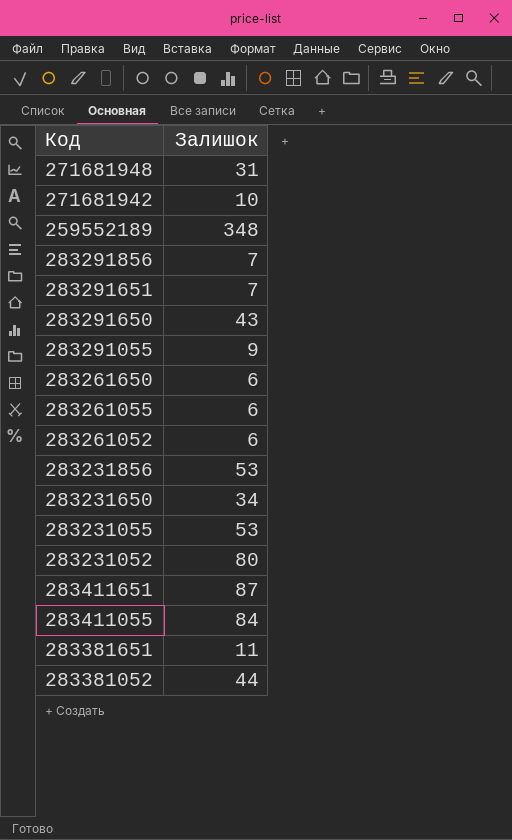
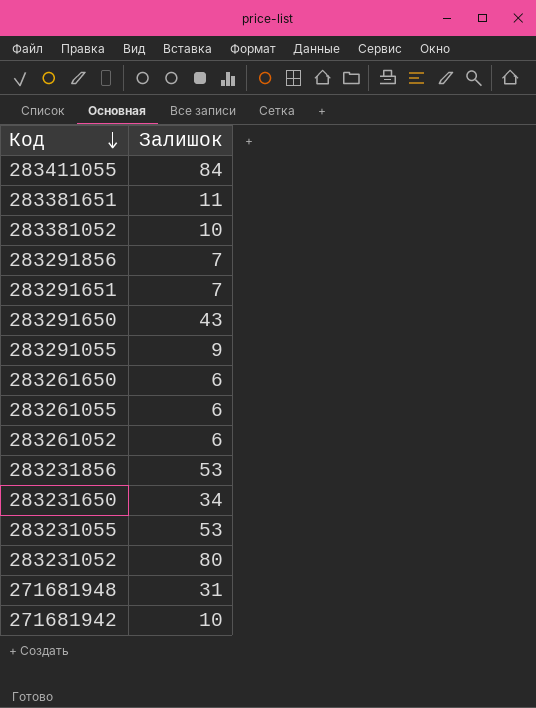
row order: none -> Код descending
row 259552189: 348 -> none
row 283411651: 87 -> none
283381052 | Залишок: 44 -> 10

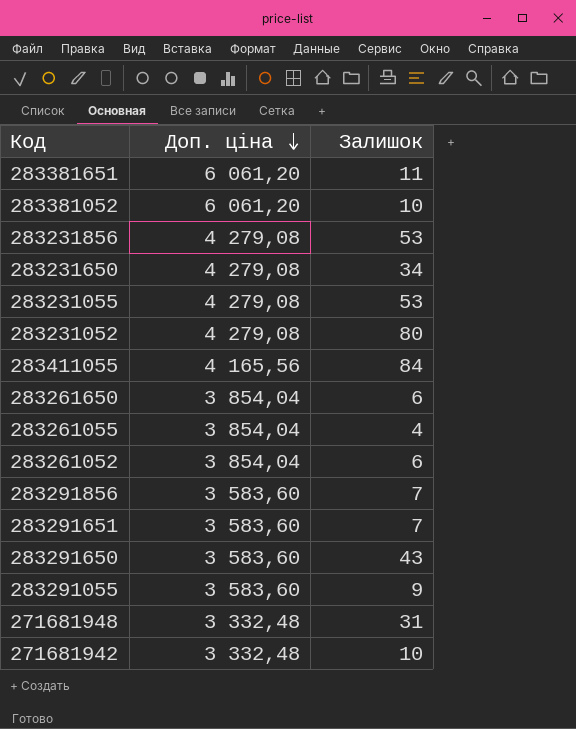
row order: Код descending -> Доп. ціна descending
column Доп. ціна | position: none -> 2
283261055 | Залишок: 6 -> 4

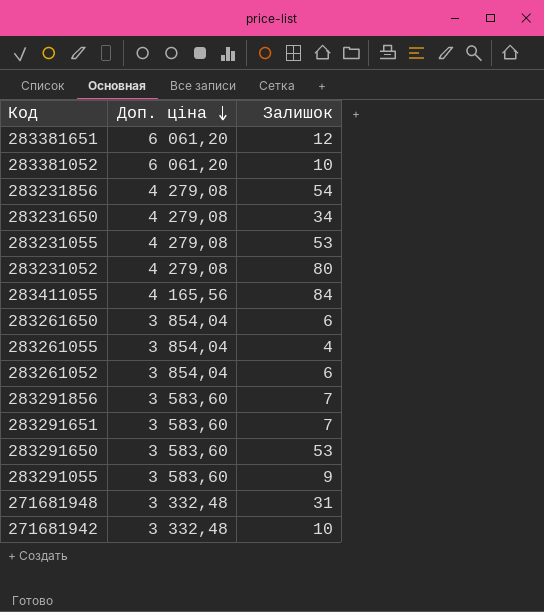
283381651 | Залишок: 11 -> 12
283231856 | Залишок: 53 -> 54
283291650 | Залишок: 43 -> 53

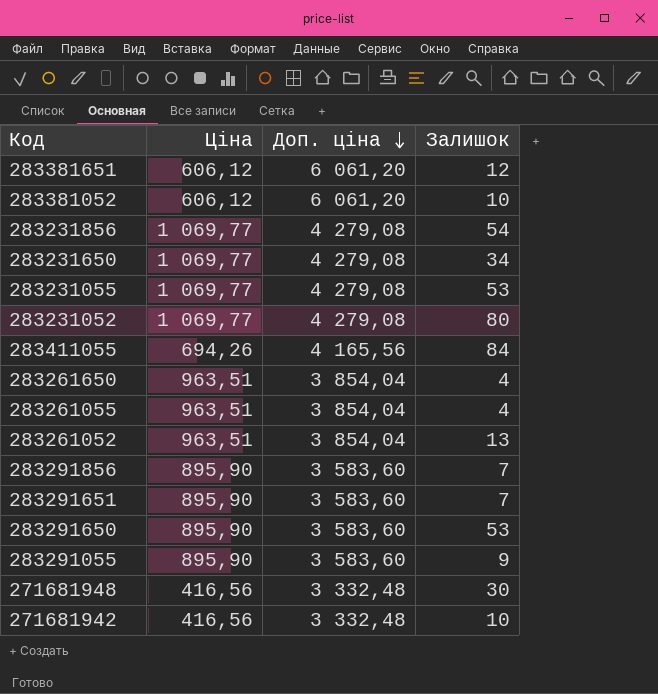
column Ціна | position: none -> 2
283261650 | Залишок: 6 -> 4
283261052 | Залишок: 6 -> 13
271681948 | Залишок: 31 -> 30

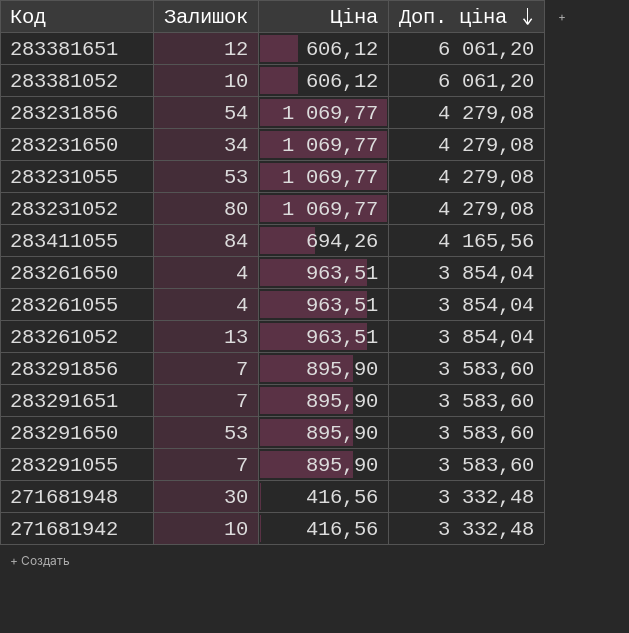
column Залишок | position: 4 -> 2
283291055 | Залишок: 9 -> 7

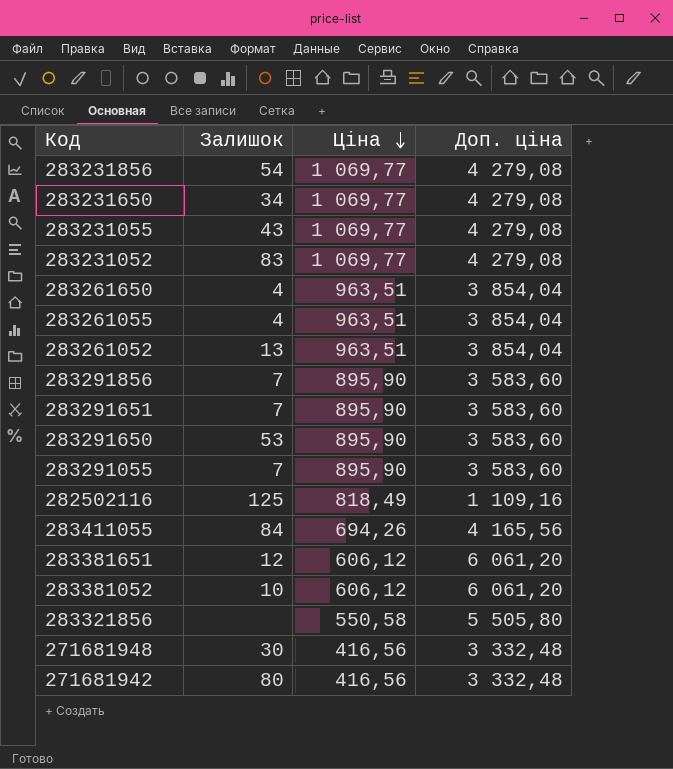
row order: Доп. ціна descending -> Ціна descending
283231055 | Залишок: 53 -> 43
283231052 | Залишок: 80 -> 83
row 282502116: none -> 125 | 818,49 | 1 109,16
row 283321856: none -> none | 550,58 | 5 505,80
271681942 | Залишок: 10 -> 80

